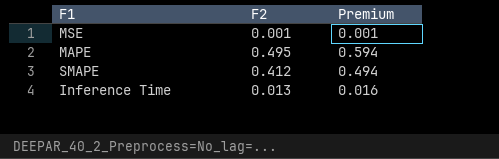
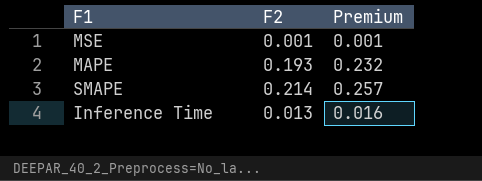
MAPE | F2: 0.495 -> 0.193
MAPE | Premium: 0.594 -> 0.232
SMAPE | F2: 0.412 -> 0.214
SMAPE | Premium: 0.494 -> 0.257

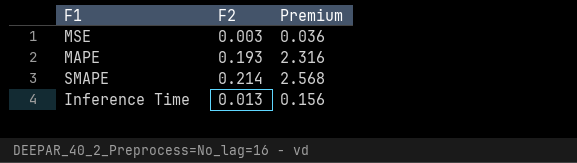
column Premium | formula: [F2] * 1.2 -> [F2] * 12
MSE | F2: 0.001 -> 0.003

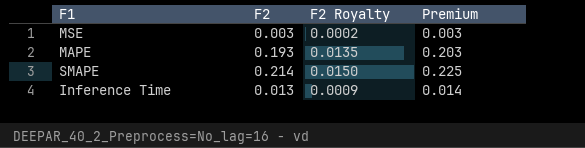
column F2 Royalty | formula: none -> [F2] * 0.07
column Premium | formula: [F2] * 12 -> [F2] * 1.05

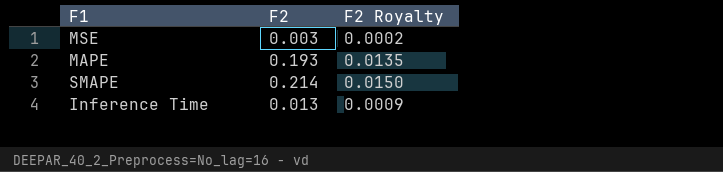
column Premium | formula: [F2] * 1.05 -> none

